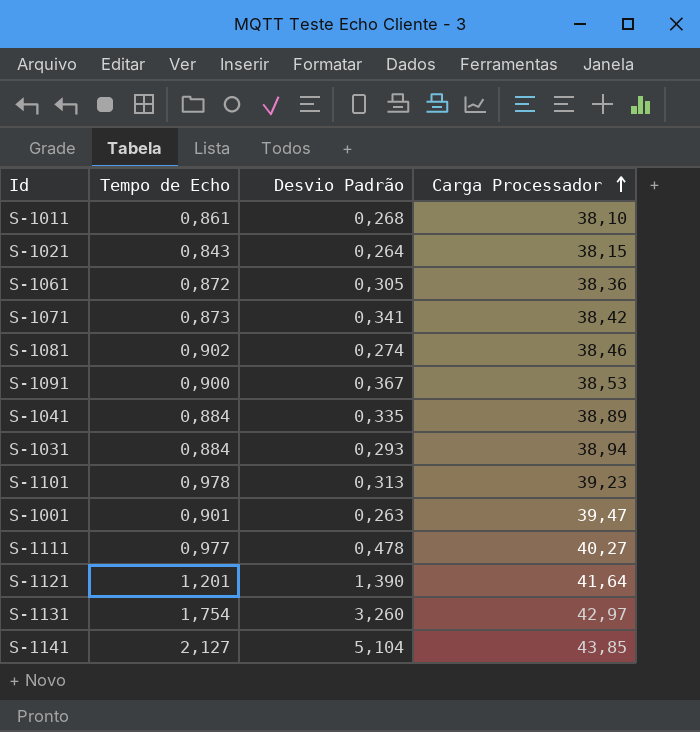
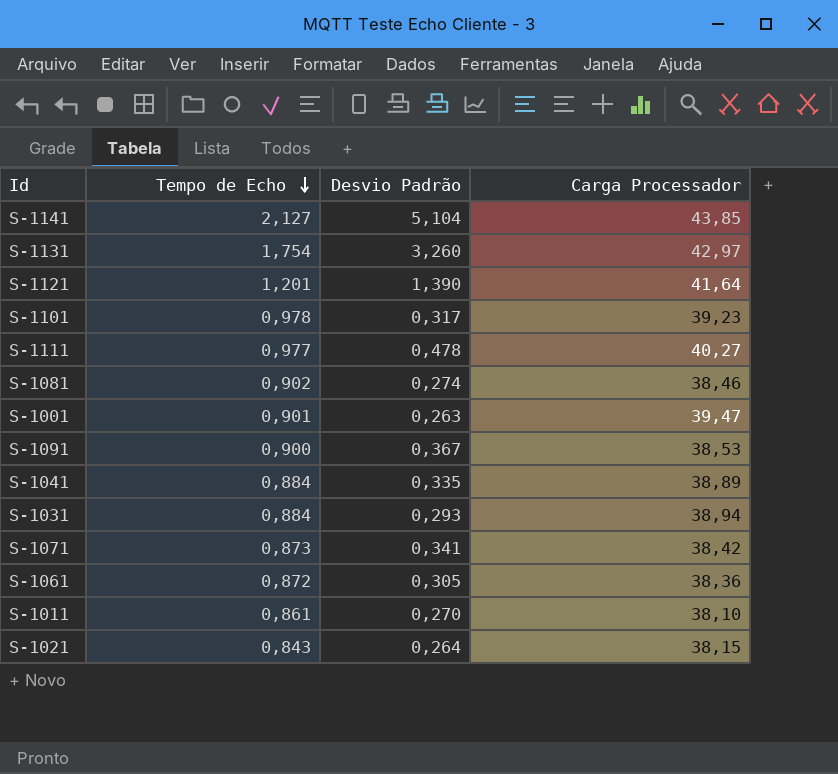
row order: Carga Processador ascending -> Tempo de Echo descending
S-1101 | Desvio Padrão: 0,313 -> 0,317
S-1011 | Desvio Padrão: 0,268 -> 0,270

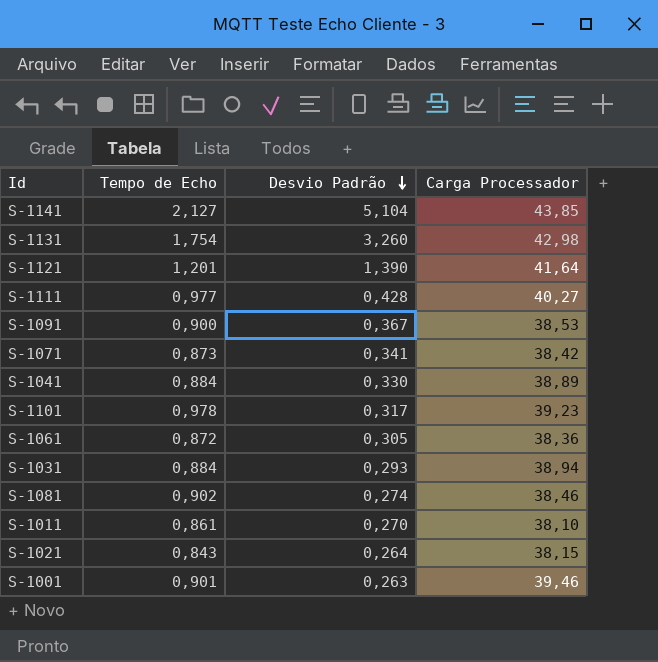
row order: Tempo de Echo descending -> Desvio Padrão descending
S-1131 | Carga Processador: 42,97 -> 42,98
S-1111 | Desvio Padrão: 0,478 -> 0,428
S-1041 | Desvio Padrão: 0,335 -> 0,330
S-1001 | Carga Processador: 39,47 -> 39,46

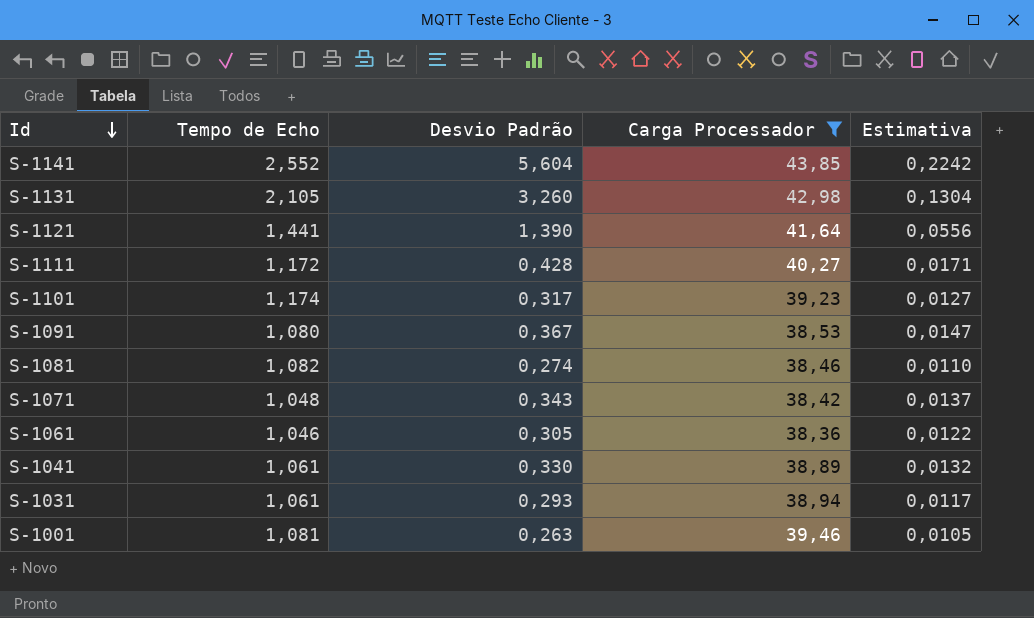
filter: none -> Carga Processador >= 38,36
row order: Desvio Padrão descending -> Id descending
column Estimativa | formula: none -> [Desvio Padrão] * 0,04
S-1141 | Tempo de Echo: 2,127 -> 2,552
S-1141 | Desvio Padrão: 5,104 -> 5,604
S-1131 | Tempo de Echo: 1,754 -> 2,105
S-1121 | Tempo de Echo: 1,201 -> 1,441
S-1111 | Tempo de Echo: 0,977 -> 1,172
S-1101 | Tempo de Echo: 0,978 -> 1,174
S-1091 | Tempo de Echo: 0,900 -> 1,080
S-1081 | Tempo de Echo: 0,902 -> 1,082
S-1071 | Tempo de Echo: 0,873 -> 1,048
S-1071 | Desvio Padrão: 0,341 -> 0,343
S-1061 | Tempo de Echo: 0,872 -> 1,046
S-1041 | Tempo de Echo: 0,884 -> 1,061
S-1031 | Tempo de Echo: 0,884 -> 1,061
S-1001 | Tempo de Echo: 0,901 -> 1,081

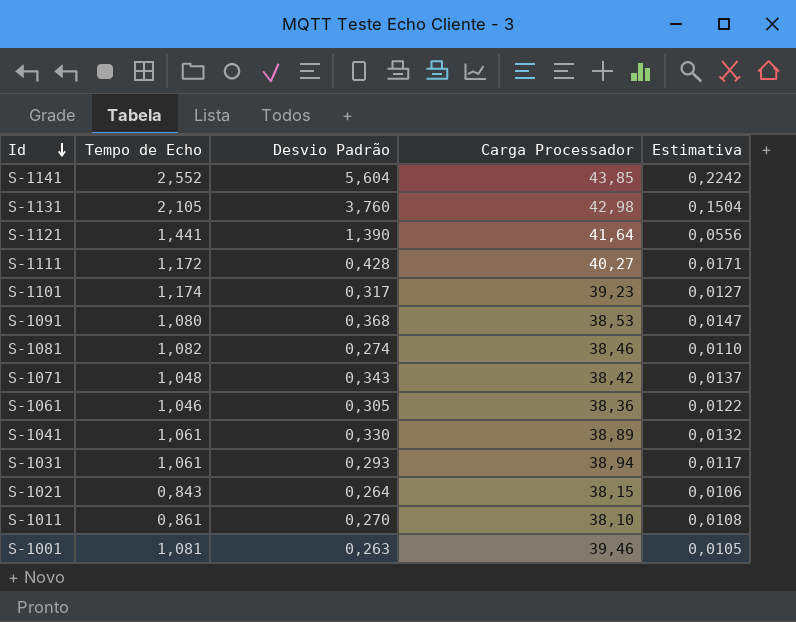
filter: Carga Processador >= 38,36 -> none
S-1131 | Desvio Padrão: 3,260 -> 3,760
S-1131 | Estimativa: 0,1304 -> 0,1504
S-1091 | Desvio Padrão: 0,367 -> 0,368

